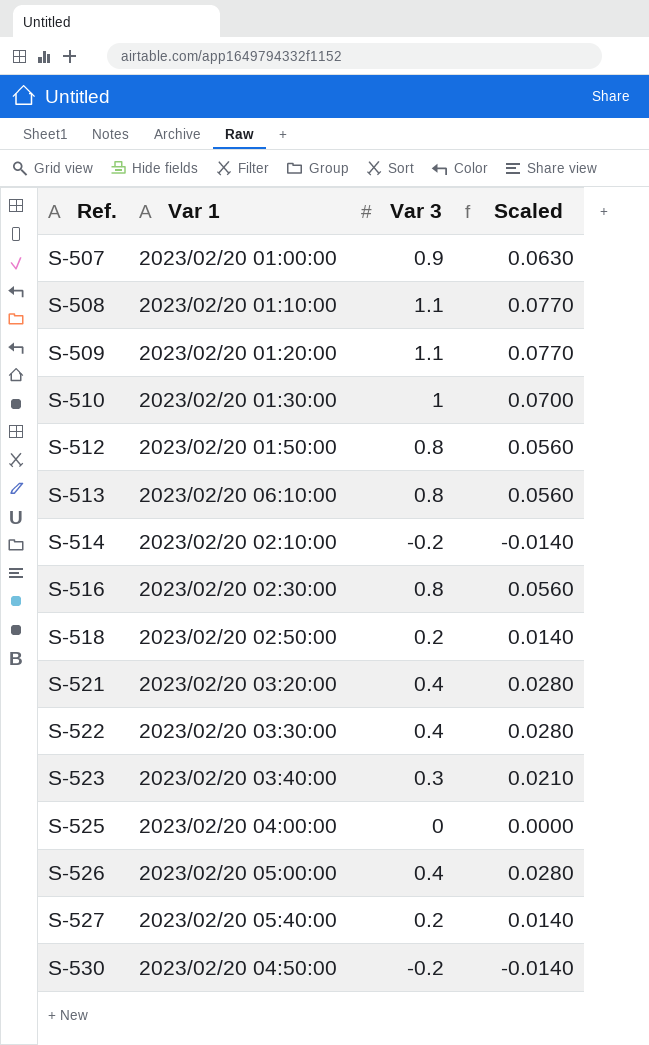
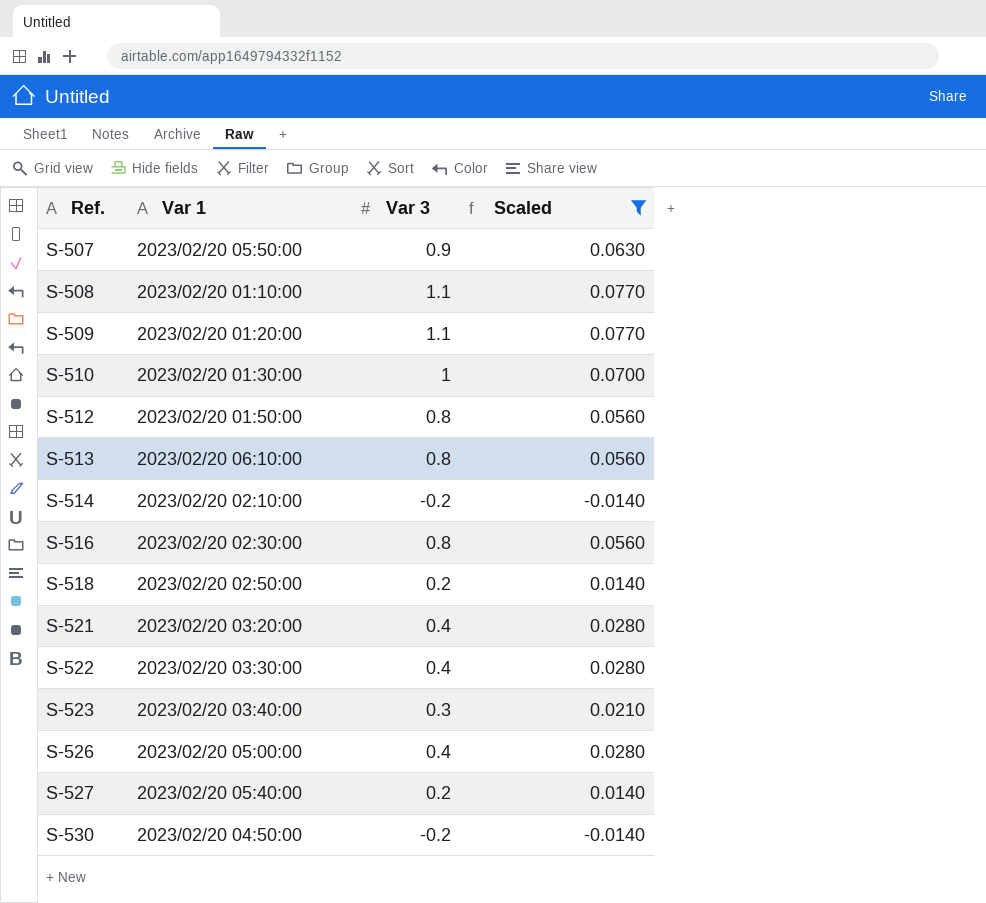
filter: none -> Scaled != 0.0000
S-507 | Var 1: 2023/02/20 01:00:00 -> 2023/02/20 05:50:00

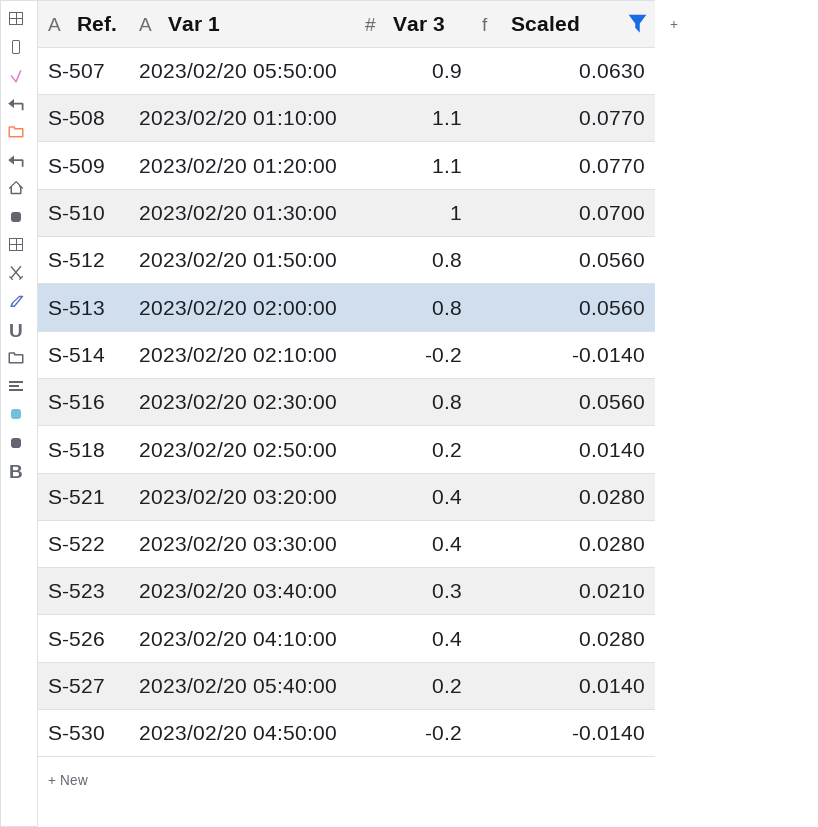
S-513 | Var 1: 2023/02/20 06:10:00 -> 2023/02/20 02:00:00
S-526 | Var 1: 2023/02/20 05:00:00 -> 2023/02/20 04:10:00

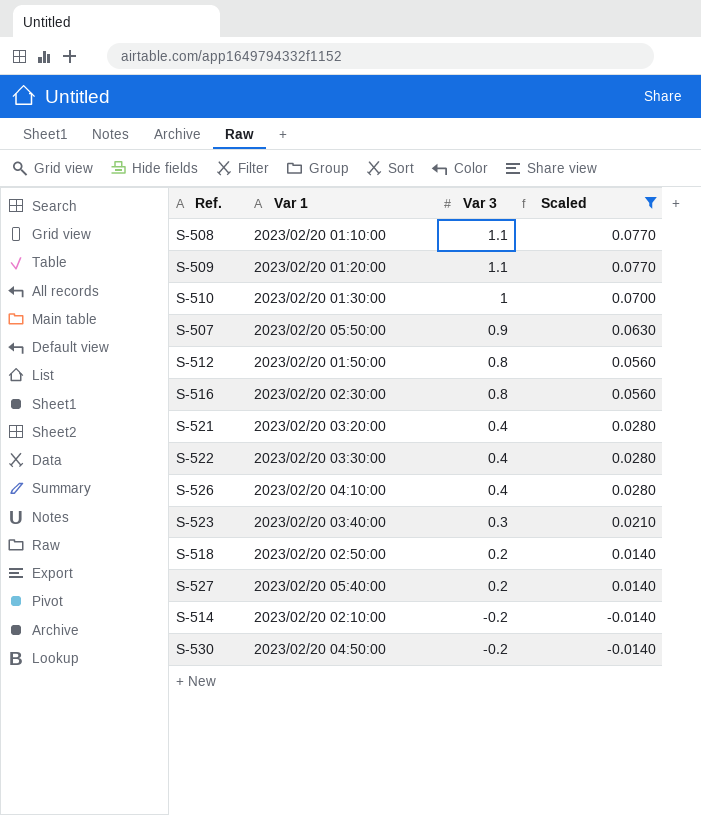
row order: Ref. ascending -> Var 3 descending
row S-513: 2023/02/20 02:00:00 | 0.8 | 0.0560 -> none

